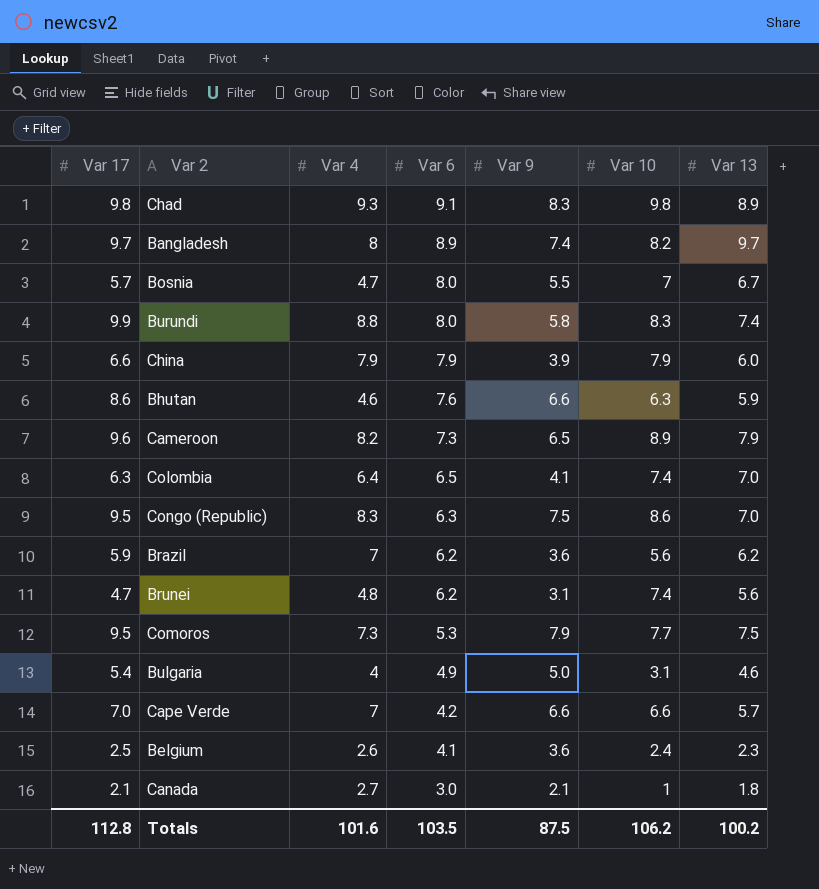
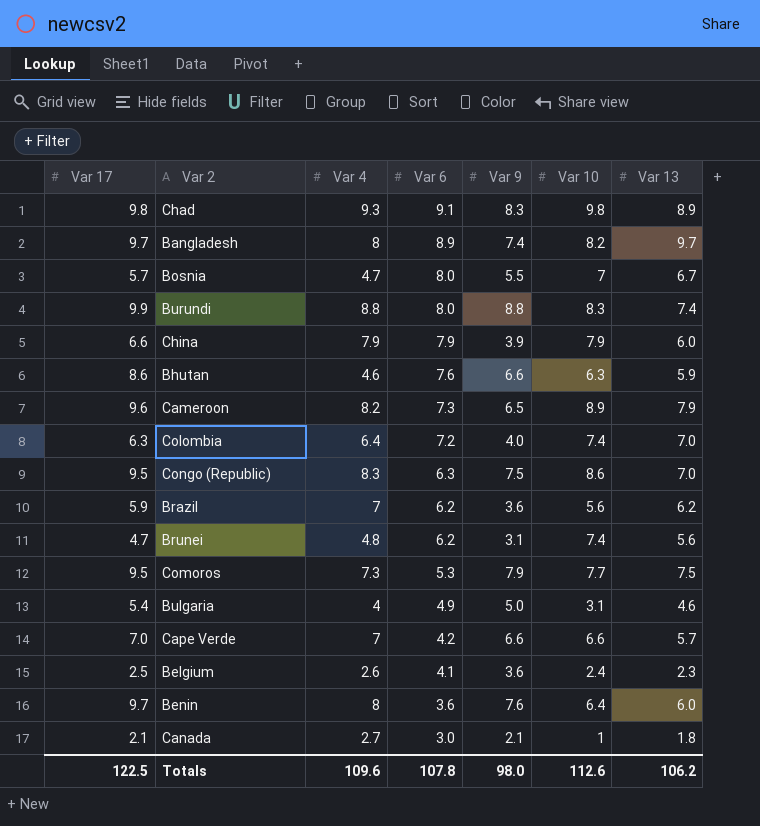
Burundi | Var 9: 5.8 -> 8.8
Colombia | Var 6: 6.5 -> 7.2
Colombia | Var 9: 4.1 -> 4.0
row Benin: none -> 9.7 | 8 | 3.6 | 7.6 | 6.4 | 6.0
Totals | Var 17: 112.8 -> 122.5
Totals | Var 4: 101.6 -> 109.6
Totals | Var 6: 103.5 -> 107.8
Totals | Var 9: 87.5 -> 98.0
Totals | Var 10: 106.2 -> 112.6
Totals | Var 13: 100.2 -> 106.2

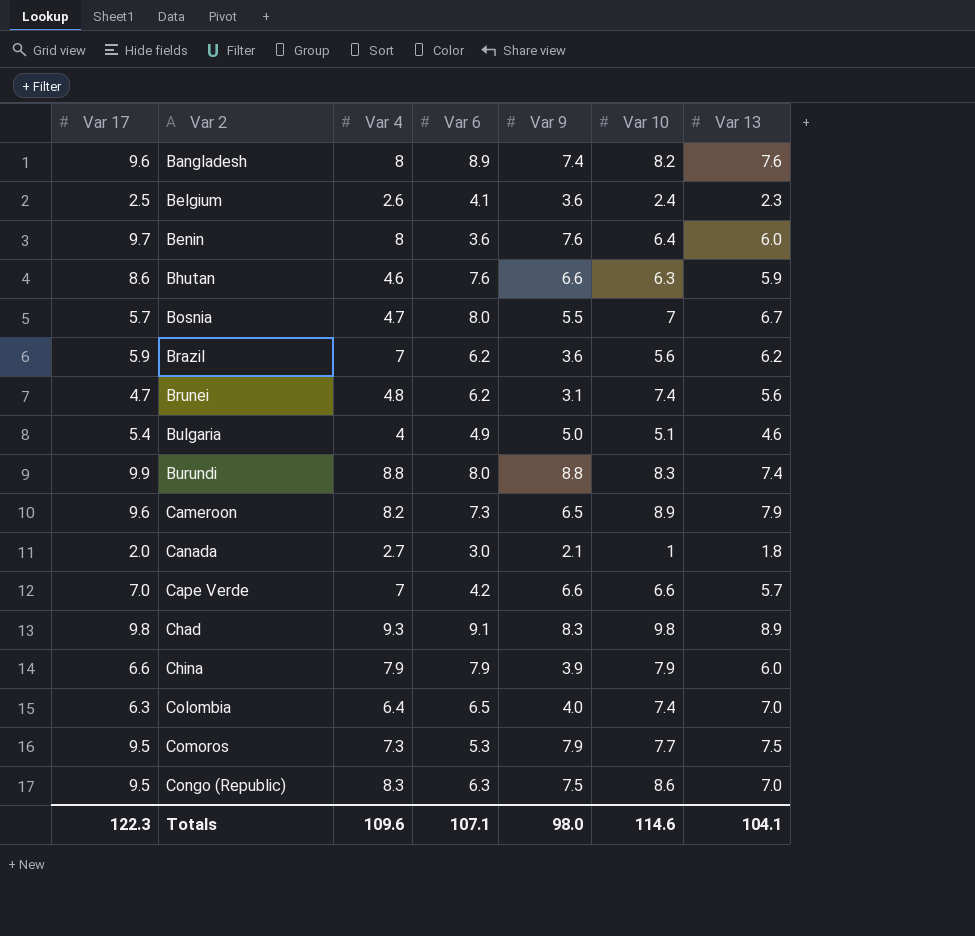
row order: Var 6 descending -> Var 2 ascending
Bangladesh | Var 17: 9.7 -> 9.6
Bangladesh | Var 13: 9.7 -> 7.6
Bulgaria | Var 10: 3.1 -> 5.1
Canada | Var 17: 2.1 -> 2.0
Colombia | Var 6: 7.2 -> 6.5
Totals | Var 17: 122.5 -> 122.3
Totals | Var 6: 107.8 -> 107.1
Totals | Var 10: 112.6 -> 114.6
Totals | Var 13: 106.2 -> 104.1

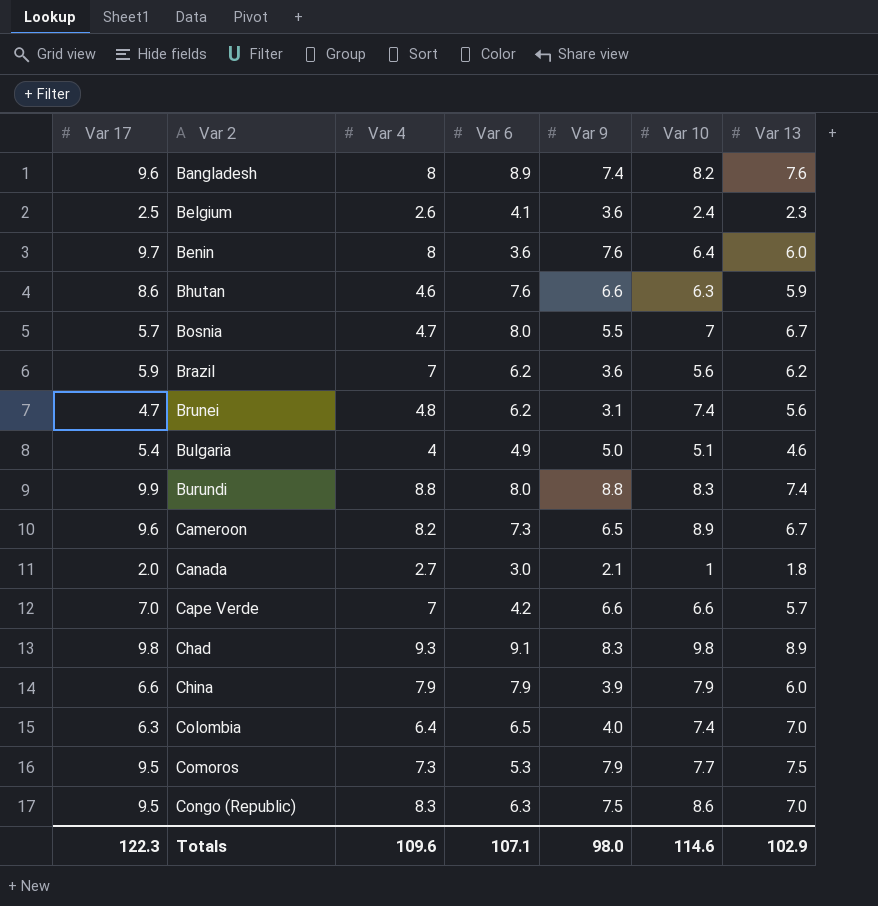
Cameroon | Var 13: 7.9 -> 6.7
Totals | Var 13: 104.1 -> 102.9

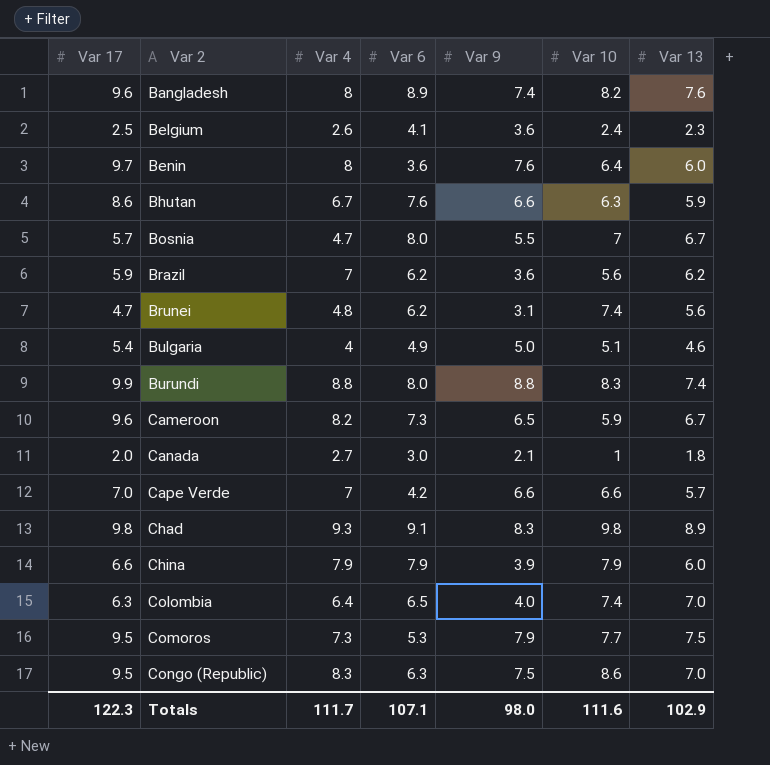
Bhutan | Var 4: 4.6 -> 6.7
Cameroon | Var 10: 8.9 -> 5.9
Totals | Var 4: 109.6 -> 111.7
Totals | Var 10: 114.6 -> 111.6

